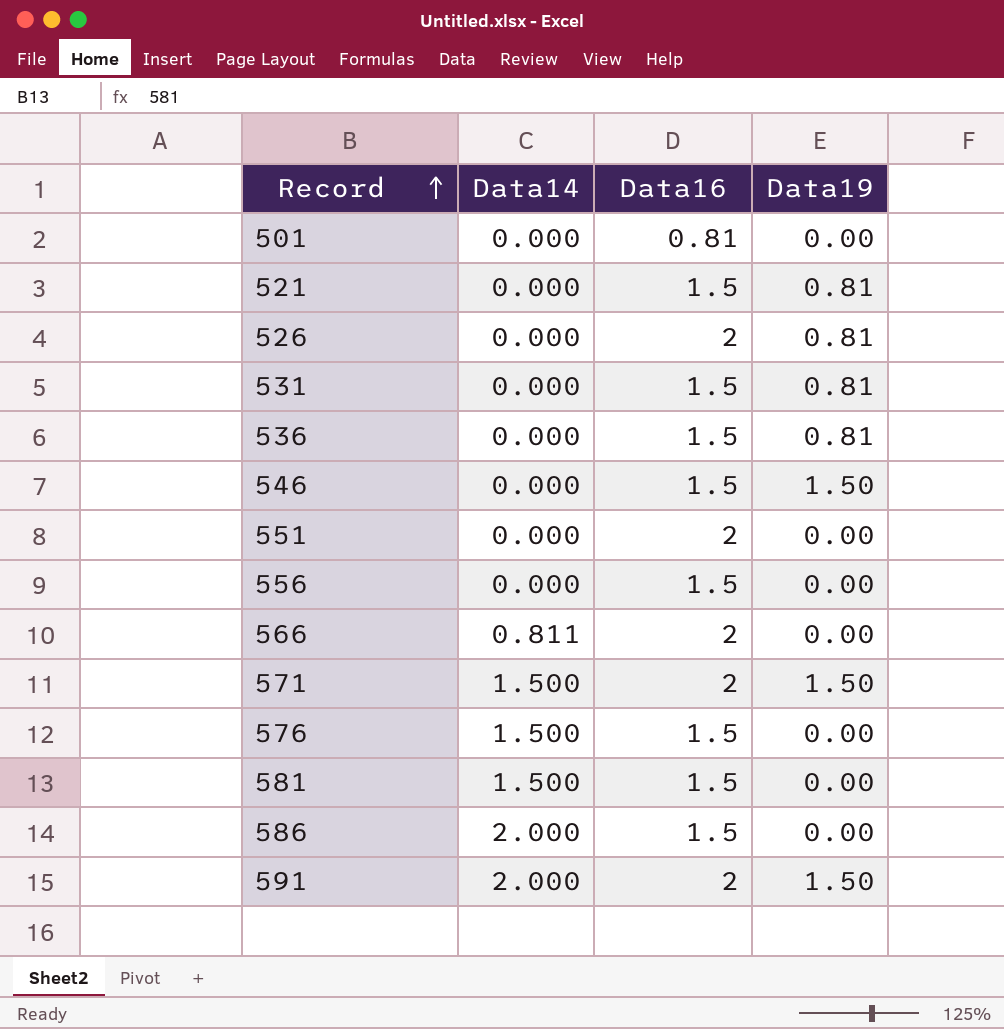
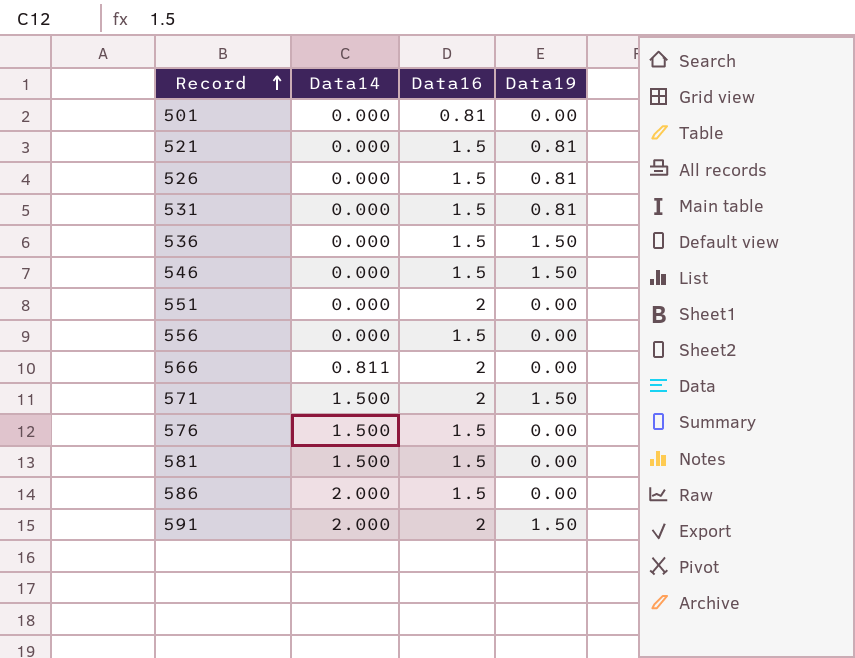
526 | Data16: 2 -> 1.5
536 | Data19: 0.81 -> 1.50

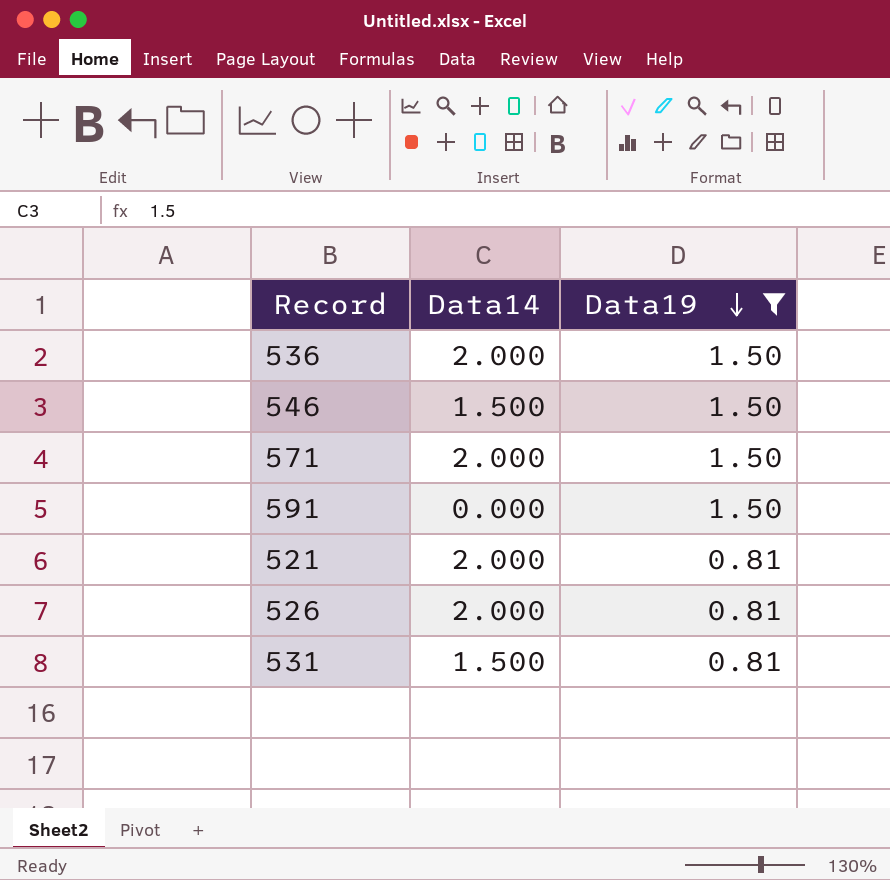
filter: none -> Data19 != 0.00
row order: Record ascending -> Data19 descending
column Data16 | position: 3 -> none
536 | Data14: 0.000 -> 2.000
546 | Data14: 0.000 -> 1.500
571 | Data14: 1.500 -> 2.000
591 | Data14: 2.000 -> 0.000
521 | Data14: 0.000 -> 2.000
526 | Data14: 0.000 -> 2.000
531 | Data14: 0.000 -> 1.500

